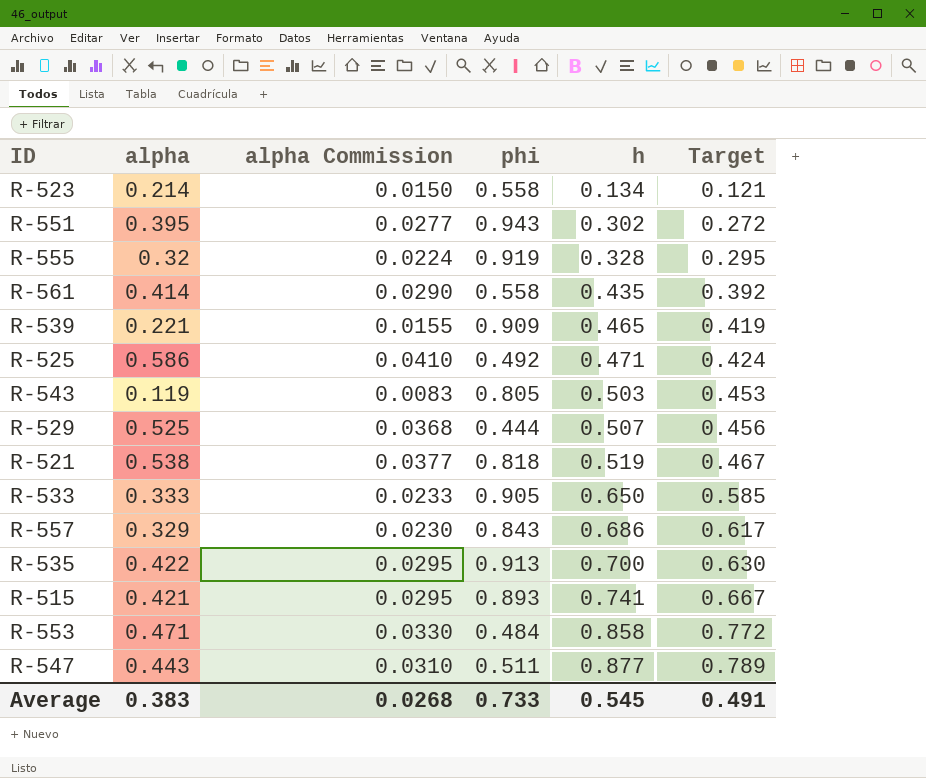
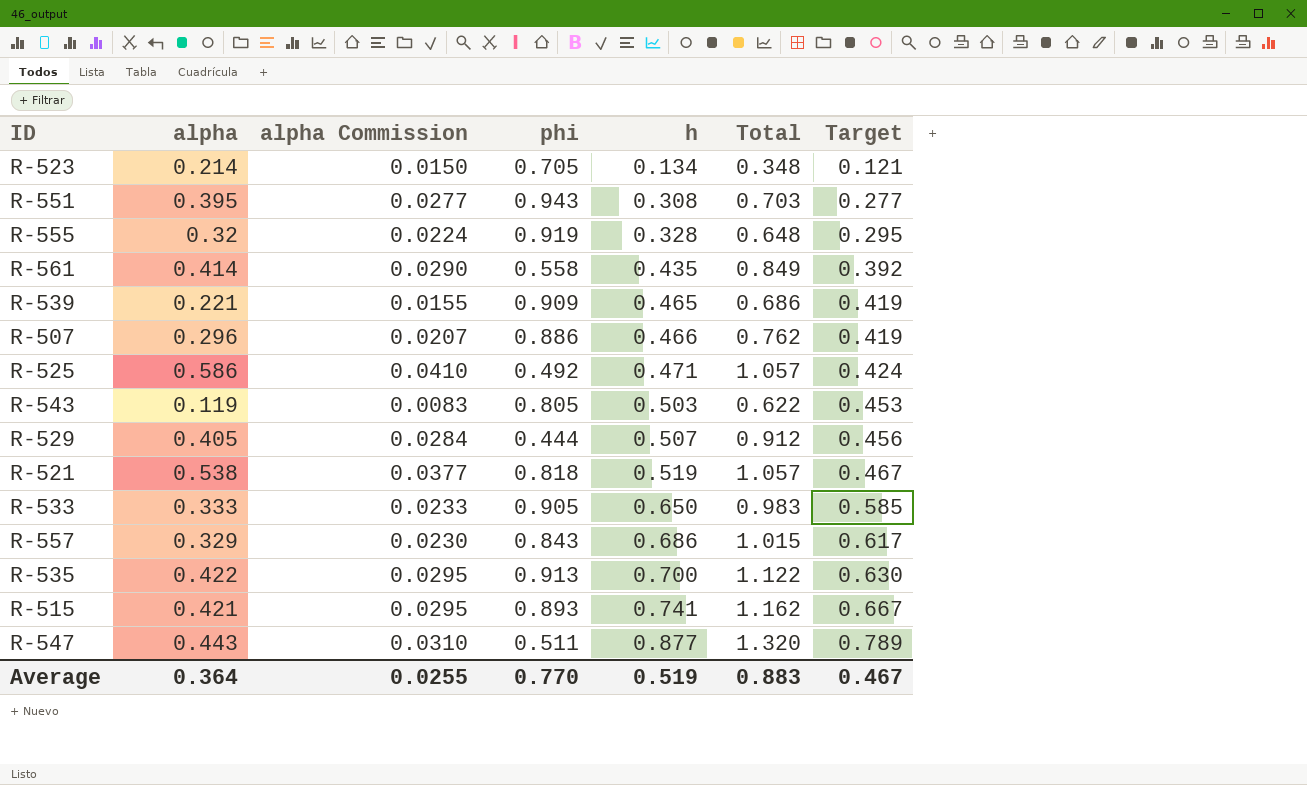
column Total | formula: none -> [alpha] + [h]
row R-553: 0.471 | 0.0330 | 0.484 | 0.858 | 0.772 -> none
R-523 | phi: 0.558 -> 0.705
R-551 | h: 0.302 -> 0.308
R-551 | Target: 0.272 -> 0.277
row R-507: none -> 0.296 | 0.0207 | 0.886 | 0.466 | 0.762 | 0.419
R-529 | alpha: 0.525 -> 0.405
R-529 | alpha Commission: 0.0368 -> 0.0284
Average | alpha: 0.383 -> 0.364
Average | alpha Commission: 0.0268 -> 0.0255
Average | phi: 0.733 -> 0.770
Average | h: 0.545 -> 0.519
Average | Target: 0.491 -> 0.467

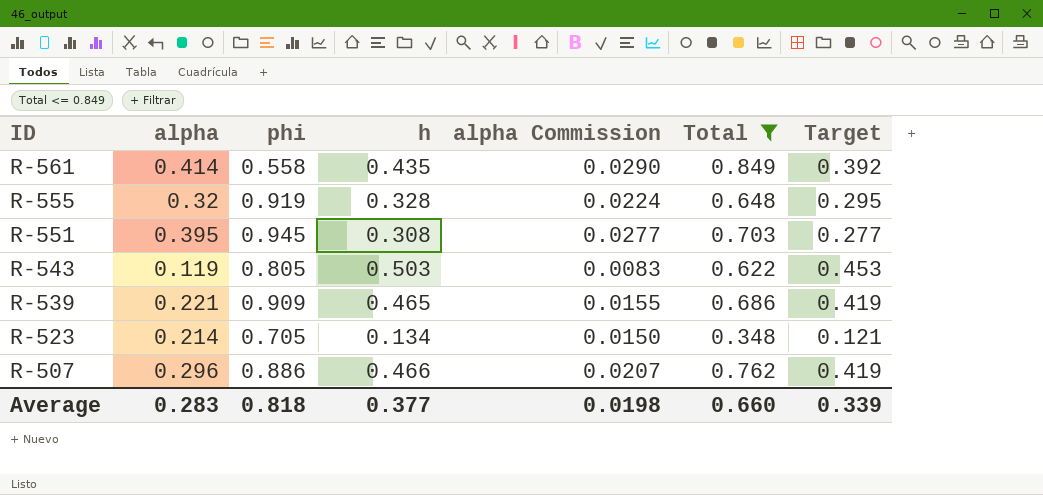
filter: none -> Total <= 0.849
row order: h ascending -> ID descending
column alpha Commission | position: 3 -> 5
R-551 | phi: 0.943 -> 0.945
Average | alpha: 0.364 -> 0.283
Average | phi: 0.770 -> 0.818
Average | h: 0.519 -> 0.377
Average | alpha Commission: 0.0255 -> 0.0198
Average | Total: 0.883 -> 0.660
Average | Target: 0.467 -> 0.339

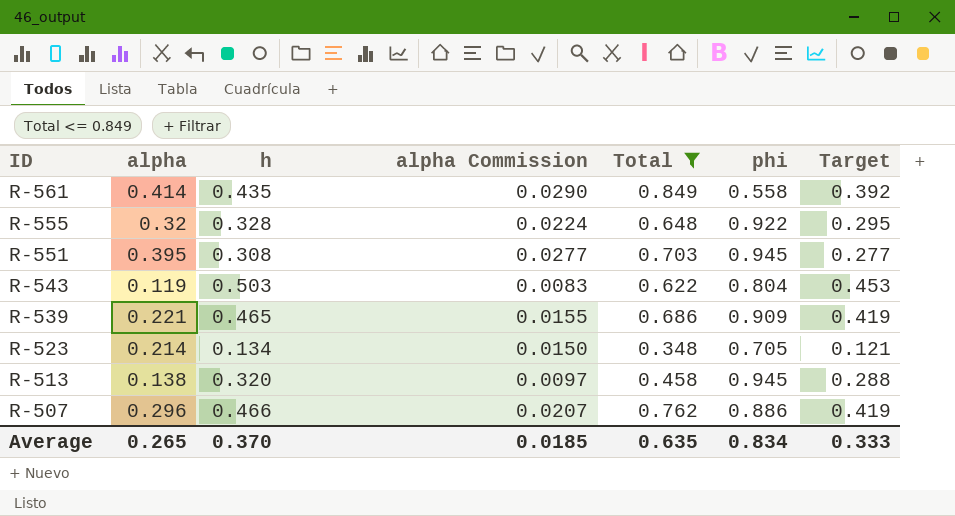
column phi | position: 3 -> 6
R-555 | phi: 0.919 -> 0.922
R-543 | phi: 0.805 -> 0.804
row R-513: none -> 0.138 | 0.320 | 0.0097 | 0.458 | 0.945 | 0.288
Average | alpha: 0.283 -> 0.265
Average | h: 0.377 -> 0.370
Average | alpha Commission: 0.0198 -> 0.0185
Average | Total: 0.660 -> 0.635
Average | phi: 0.818 -> 0.834
Average | Target: 0.339 -> 0.333

